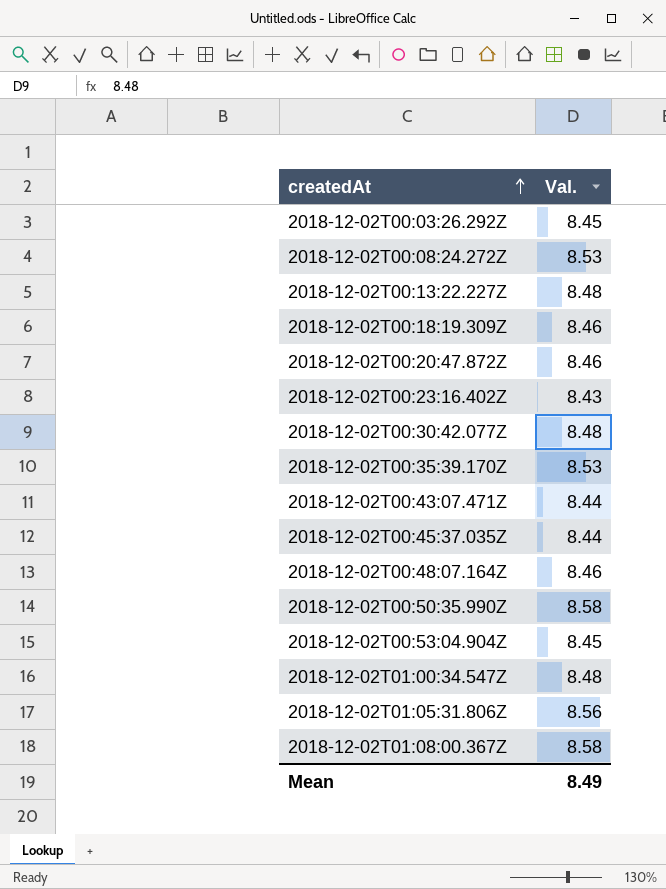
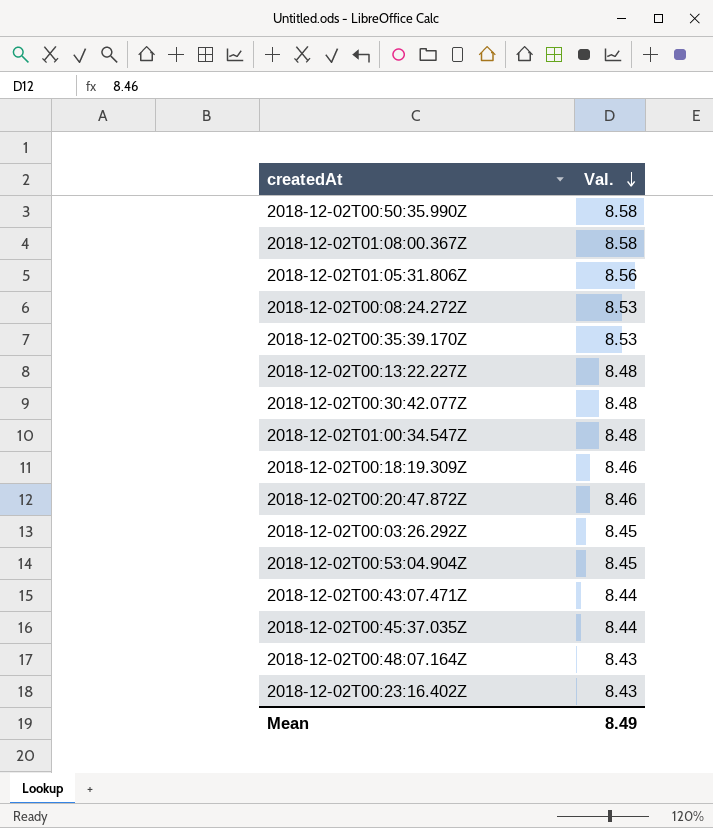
row order: createdAt ascending -> Val. descending
2018-12-02T00:48:07.164Z | Val.: 8.46 -> 8.43

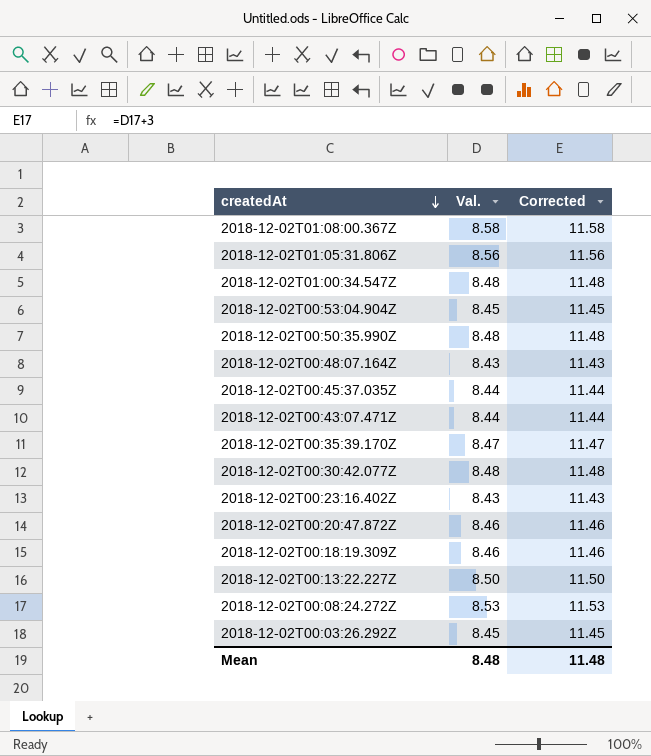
row order: Val. descending -> createdAt descending
column Corrected | formula: none -> [Val.] + 3
2018-12-02T00:50:35.990Z | Val.: 8.58 -> 8.48
2018-12-02T00:35:39.170Z | Val.: 8.53 -> 8.47
2018-12-02T00:13:22.227Z | Val.: 8.48 -> 8.50
Mean | Val.: 8.49 -> 8.48

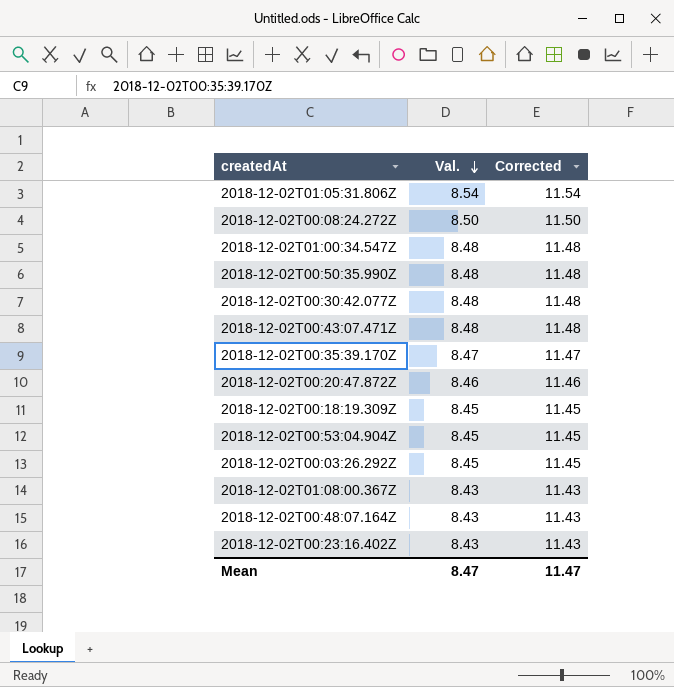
row order: createdAt descending -> Val. descending
row 2018-12-02T00:45:37.035Z: 8.44 | 11.44 -> none
row 2018-12-02T00:13:22.227Z: 8.50 | 11.50 -> none
2018-12-02T01:05:31.806Z | Val.: 8.56 -> 8.54
2018-12-02T01:05:31.806Z | Corrected: 11.56 -> 11.54
2018-12-02T00:08:24.272Z | Val.: 8.53 -> 8.50
2018-12-02T00:08:24.272Z | Corrected: 11.53 -> 11.50
2018-12-02T00:43:07.471Z | Val.: 8.44 -> 8.48
2018-12-02T00:43:07.471Z | Corrected: 11.44 -> 11.48
2018-12-02T00:18:19.309Z | Val.: 8.46 -> 8.45
2018-12-02T00:18:19.309Z | Corrected: 11.46 -> 11.45
2018-12-02T01:08:00.367Z | Val.: 8.58 -> 8.43
2018-12-02T01:08:00.367Z | Corrected: 11.58 -> 11.43
Mean | Val.: 8.48 -> 8.47
Mean | Corrected: 11.48 -> 11.47

